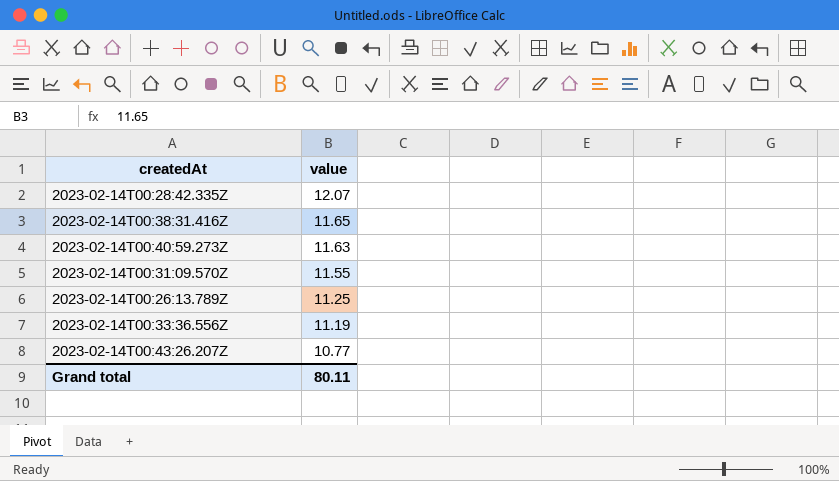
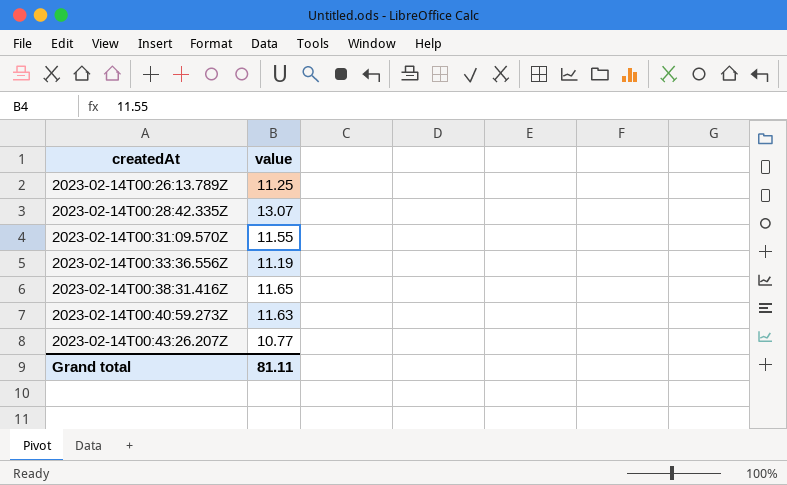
row order: value descending -> createdAt ascending
2023-02-14T00:28:42.335Z | value: 12.07 -> 13.07
Grand total | value: 80.11 -> 81.11

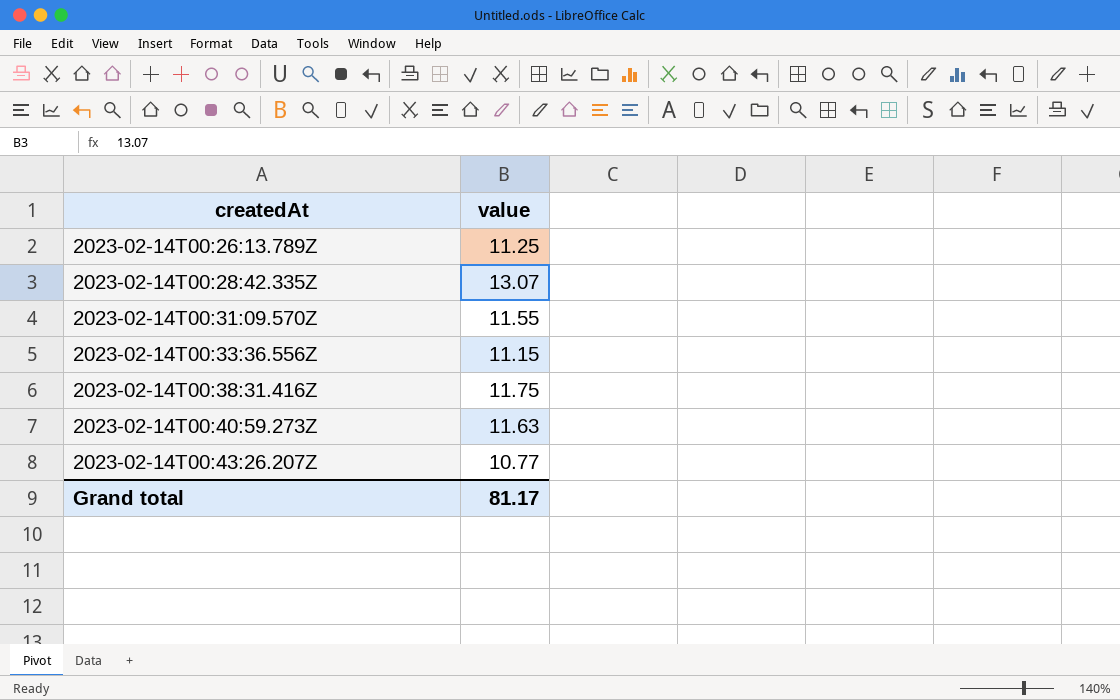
2023-02-14T00:33:36.556Z | value: 11.19 -> 11.15
2023-02-14T00:38:31.416Z | value: 11.65 -> 11.75
Grand total | value: 81.11 -> 81.17

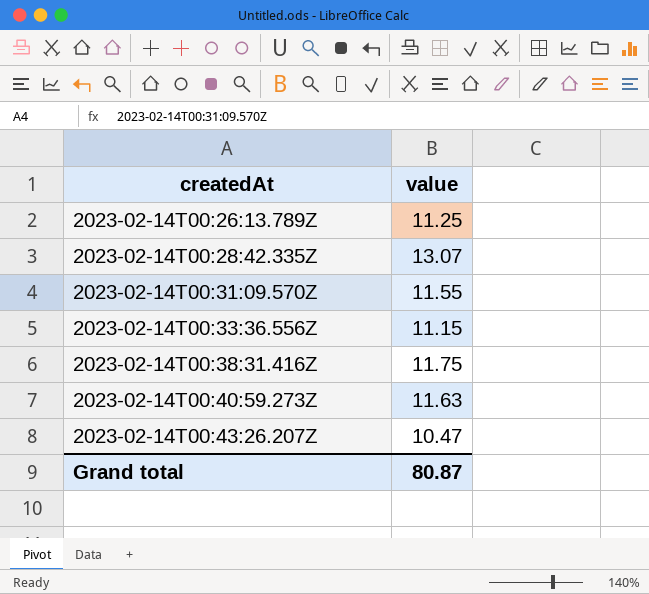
2023-02-14T00:43:26.207Z | value: 10.77 -> 10.47
Grand total | value: 81.17 -> 80.87

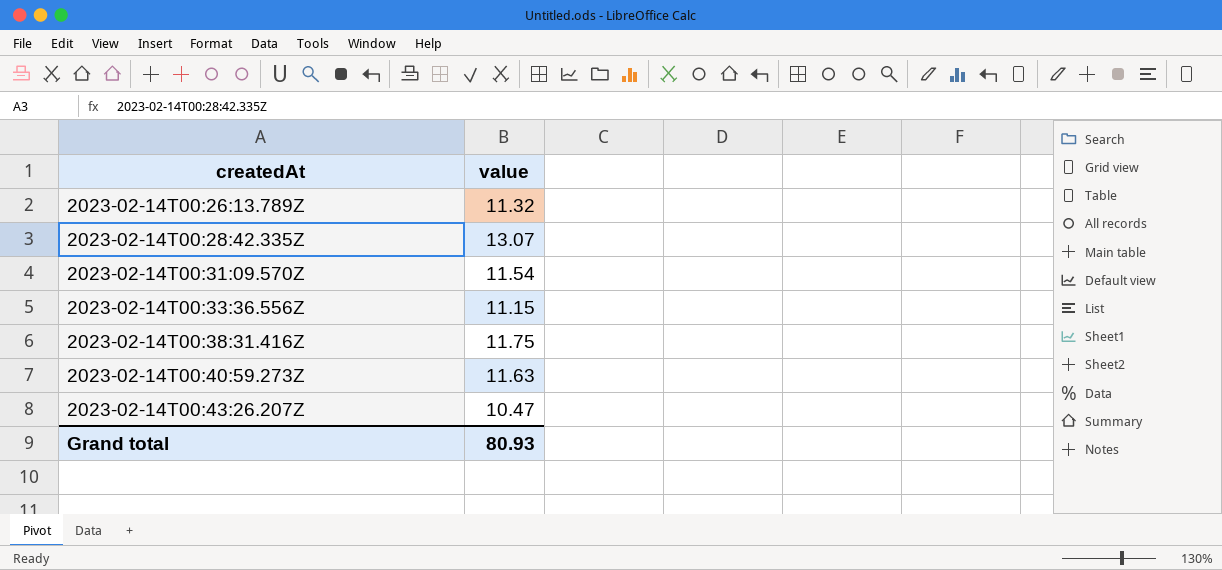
2023-02-14T00:26:13.789Z | value: 11.25 -> 11.32
2023-02-14T00:31:09.570Z | value: 11.55 -> 11.54
Grand total | value: 80.87 -> 80.93

